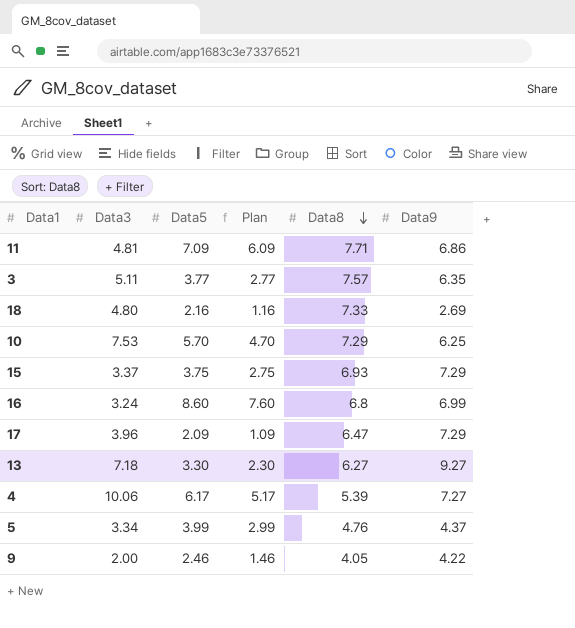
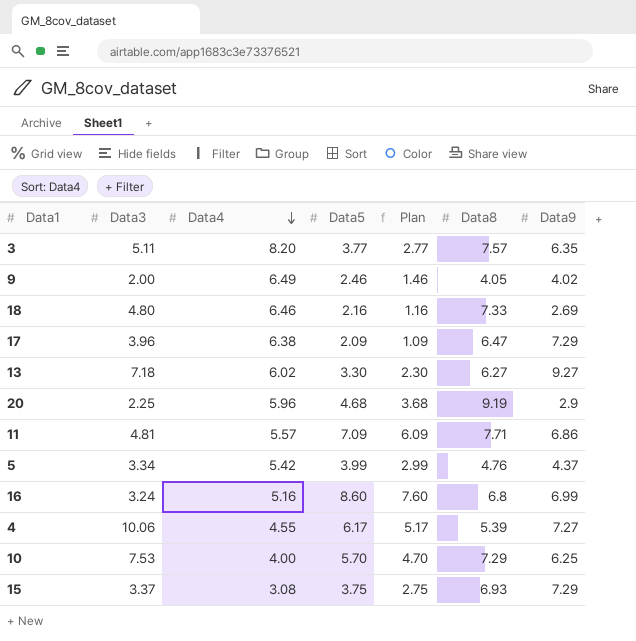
row order: Data8 descending -> Data4 descending
column Data4 | position: none -> 3
9 | Data9: 4.22 -> 4.02
row 20: none -> 2.25 | 5.96 | 4.68 | 3.68 | 9.19 | 2.9

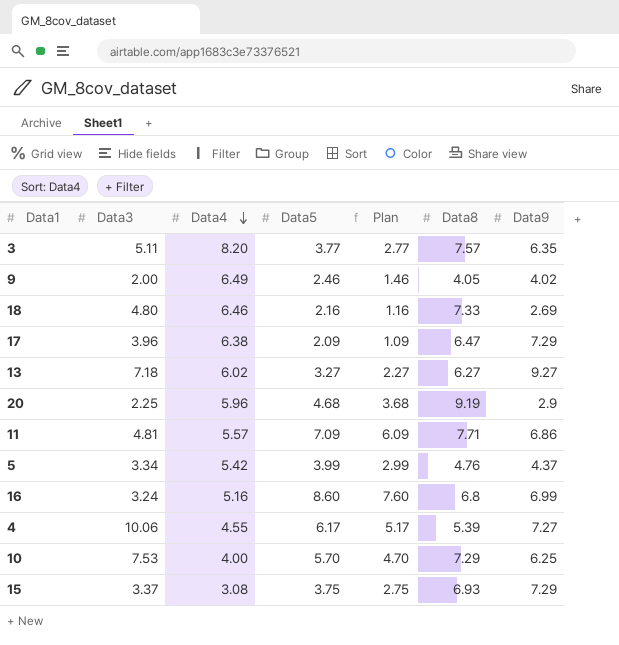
13 | Data5: 3.30 -> 3.27
13 | Plan: 2.30 -> 2.27

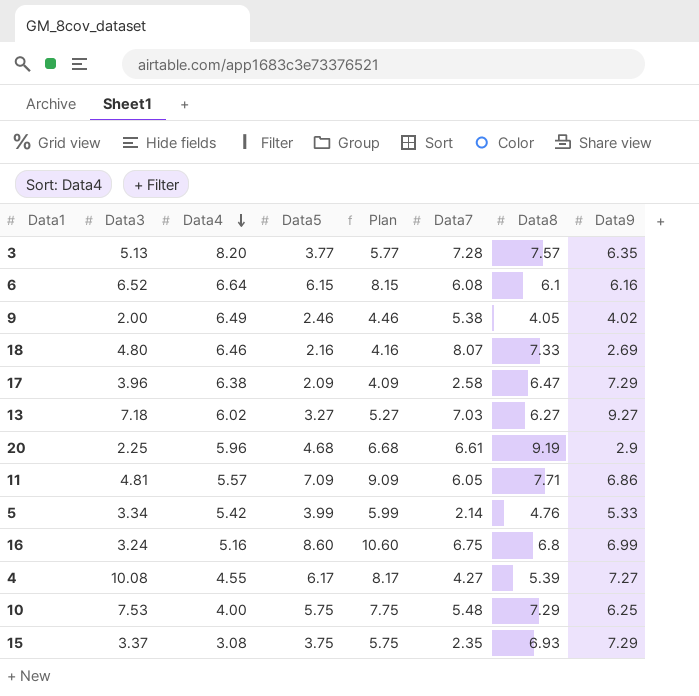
column Plan | formula: [Data5] - 1 -> [Data5] + 2
column Data7 | position: none -> 6
3 | Data3: 5.11 -> 5.13
row 6: none -> 6.52 | 6.64 | 6.15 | 8.15 | 6.08 | 6.1 | 6.16
5 | Data9: 4.37 -> 5.33
4 | Data3: 10.06 -> 10.08
10 | Data5: 5.70 -> 5.75

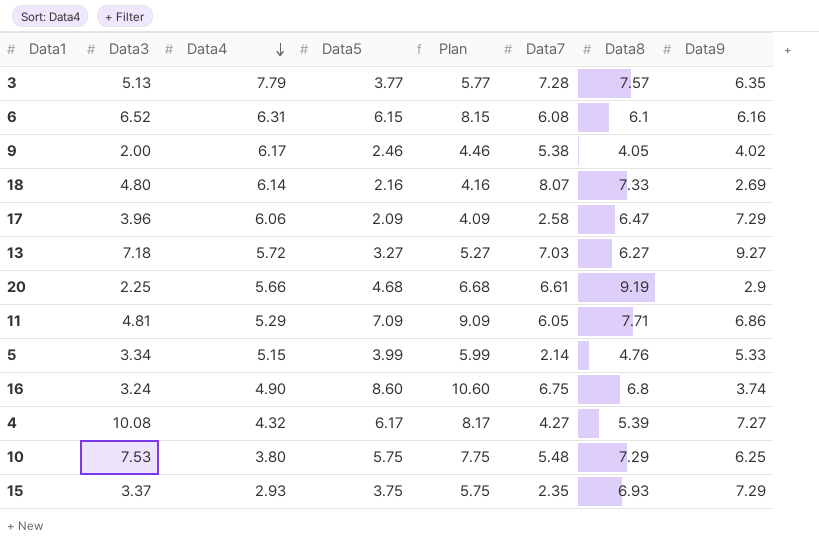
3 | Data4: 8.20 -> 7.79
6 | Data4: 6.64 -> 6.31
9 | Data4: 6.49 -> 6.17
18 | Data4: 6.46 -> 6.14
17 | Data4: 6.38 -> 6.06
13 | Data4: 6.02 -> 5.72
20 | Data4: 5.96 -> 5.66
11 | Data4: 5.57 -> 5.29
5 | Data4: 5.42 -> 5.15
16 | Data4: 5.16 -> 4.90
16 | Data9: 6.99 -> 3.74
4 | Data4: 4.55 -> 4.32
10 | Data4: 4.00 -> 3.80
15 | Data4: 3.08 -> 2.93

